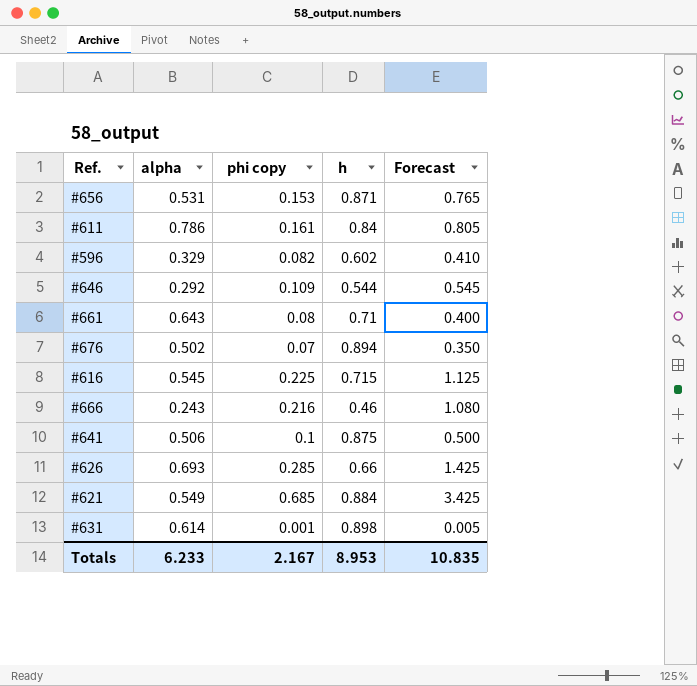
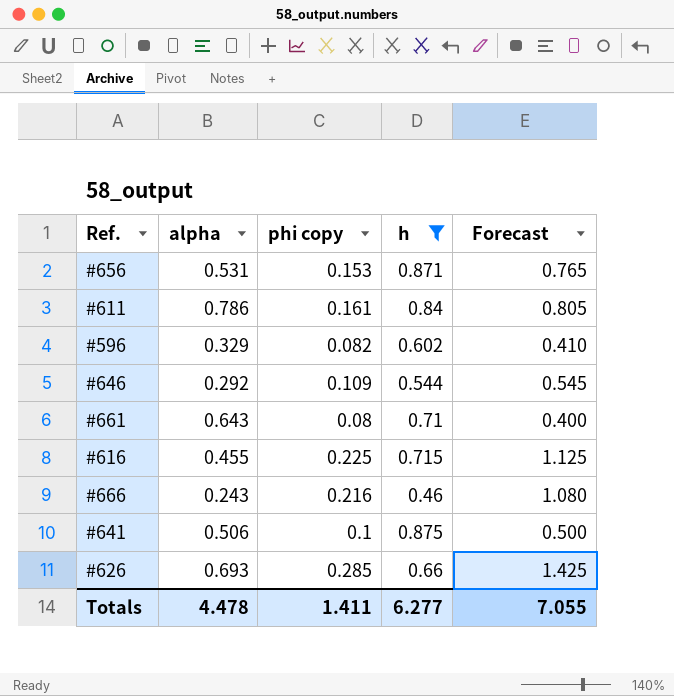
filter: none -> h <= 0.875
#616 | alpha: 0.545 -> 0.455
Totals | alpha: 6.233 -> 4.478
Totals | phi copy: 2.167 -> 1.411
Totals | h: 8.953 -> 6.277
Totals | Forecast: 10.835 -> 7.055

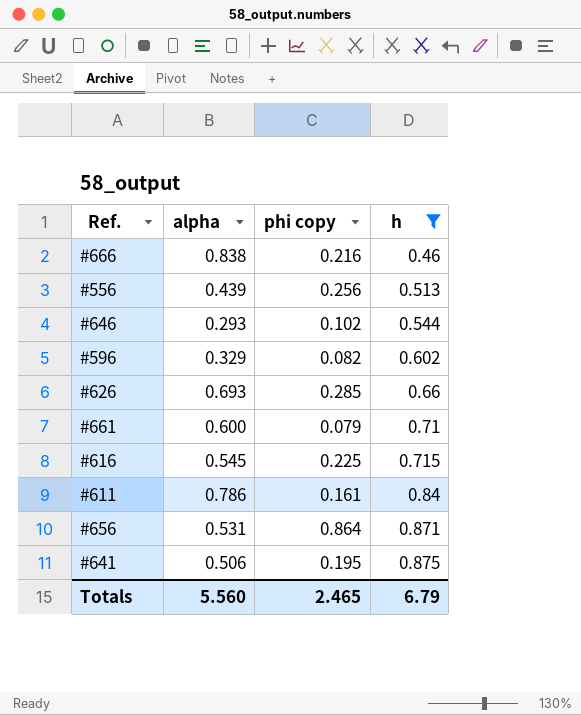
row order: none -> h ascending
column Forecast | formula: [phi copy] * 5 -> none
#666 | alpha: 0.243 -> 0.838
row #556: none -> 0.439 | 0.256 | 0.513
#646 | alpha: 0.292 -> 0.293
#646 | phi copy: 0.109 -> 0.102
#661 | alpha: 0.643 -> 0.600
#661 | phi copy: 0.08 -> 0.079
#616 | alpha: 0.455 -> 0.545
#656 | phi copy: 0.153 -> 0.864
#641 | phi copy: 0.1 -> 0.195
Totals | alpha: 4.478 -> 5.560
Totals | phi copy: 1.411 -> 2.465
Totals | h: 6.277 -> 6.79

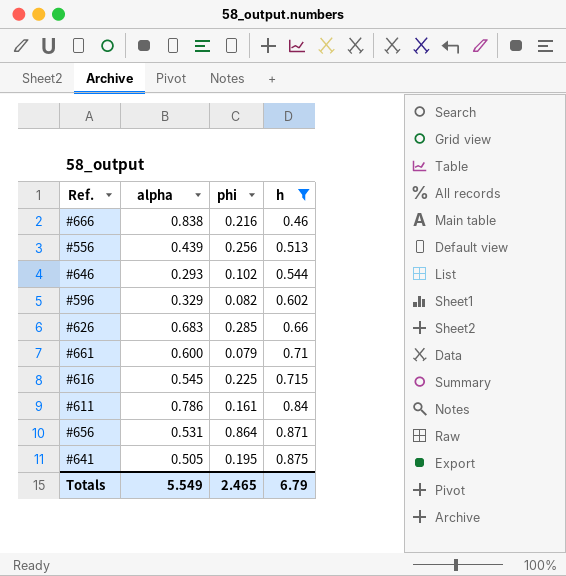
column name: phi copy -> phi
#626 | alpha: 0.693 -> 0.683
#641 | alpha: 0.506 -> 0.505
Totals | alpha: 5.560 -> 5.549

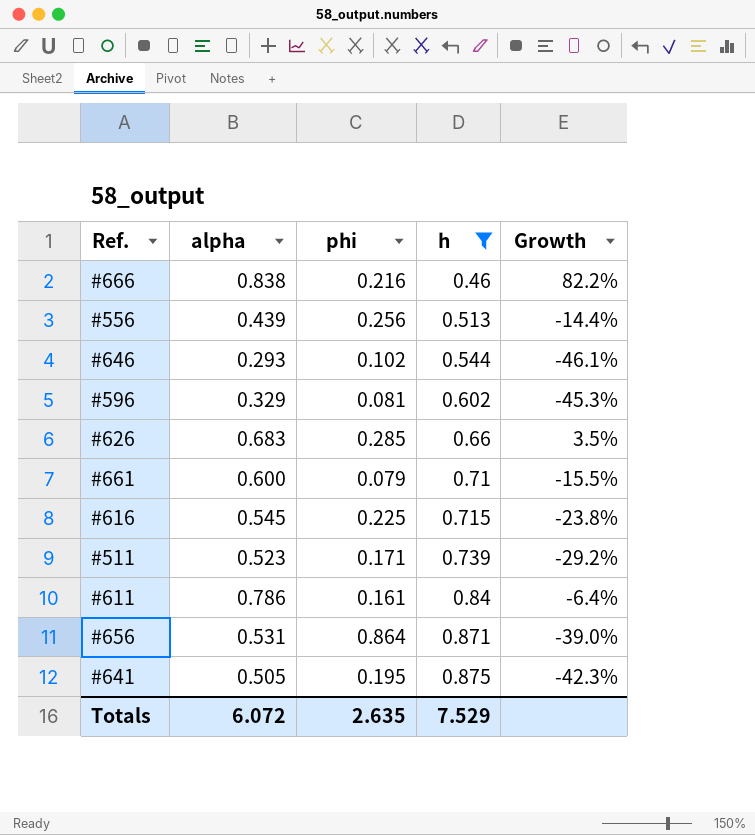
column Growth | formula: none -> ([alpha] - [h]) / [h]
#596 | phi: 0.082 -> 0.081
row #511: none -> 0.523 | 0.171 | 0.739 | -29.2%
Totals | alpha: 5.549 -> 6.072
Totals | phi: 2.465 -> 2.635
Totals | h: 6.79 -> 7.529

